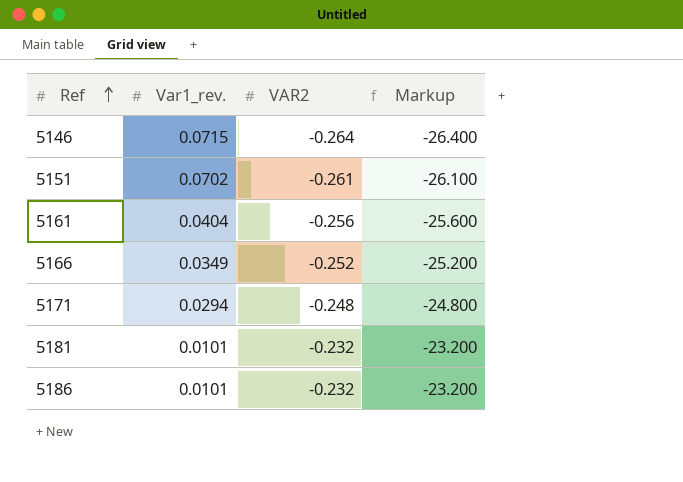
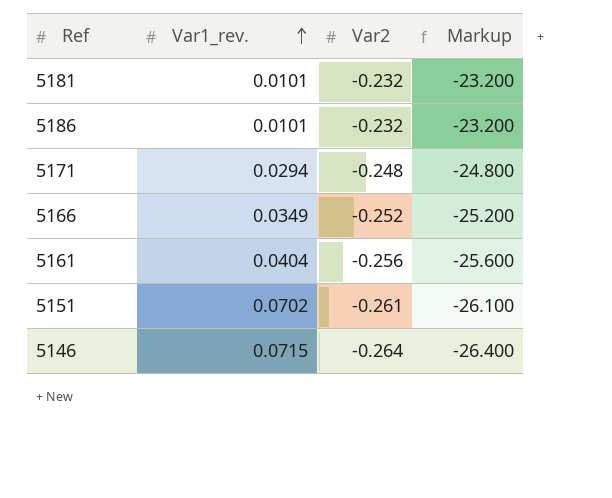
row order: Ref ascending -> Var1_rev. ascending
column name: VAR2 -> Var2

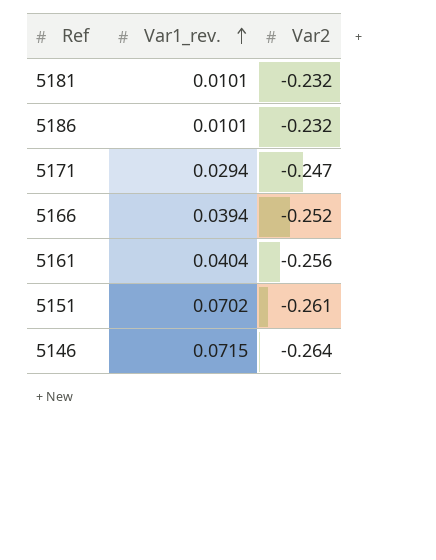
column Markup | formula: [Var2] * 100 -> none
5171 | Var2: -0.248 -> -0.247
5166 | Var1_rev.: 0.0349 -> 0.0394

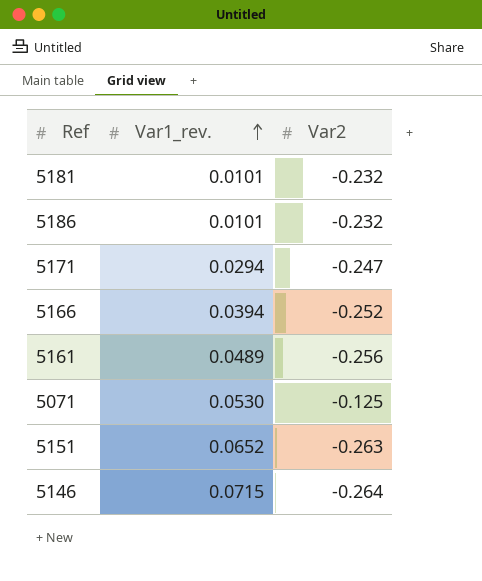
5161 | Var1_rev.: 0.0404 -> 0.0489
row 5071: none -> 0.0530 | -0.125
5151 | Var1_rev.: 0.0702 -> 0.0652
5151 | Var2: -0.261 -> -0.263

